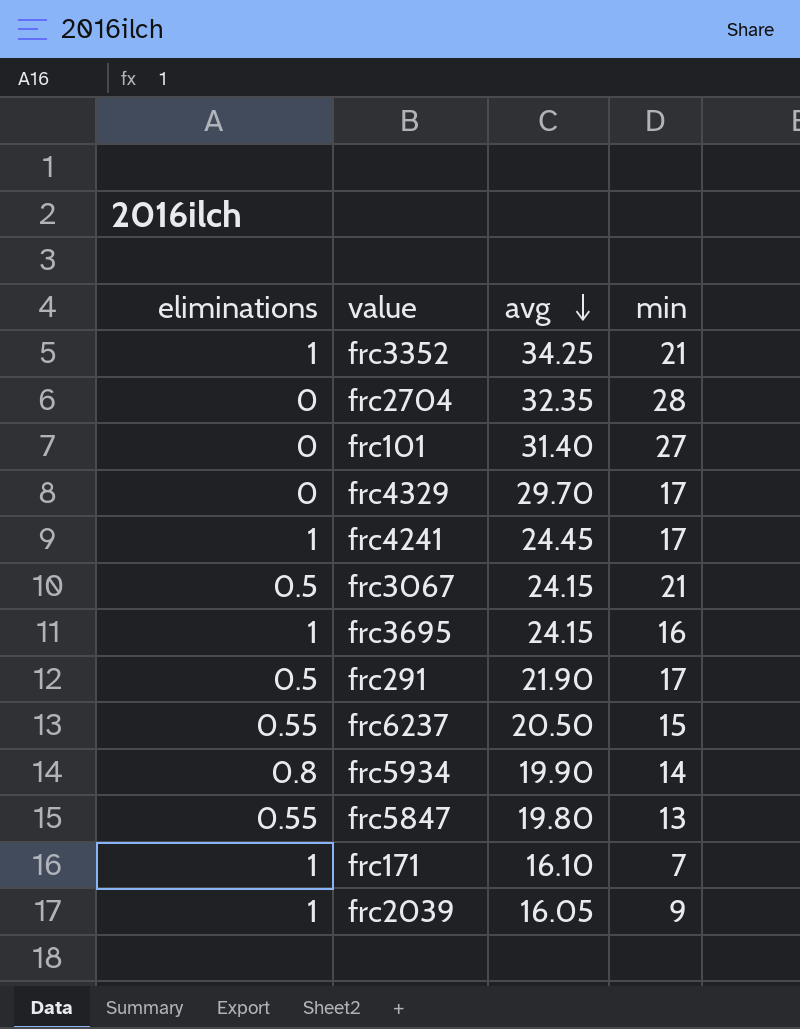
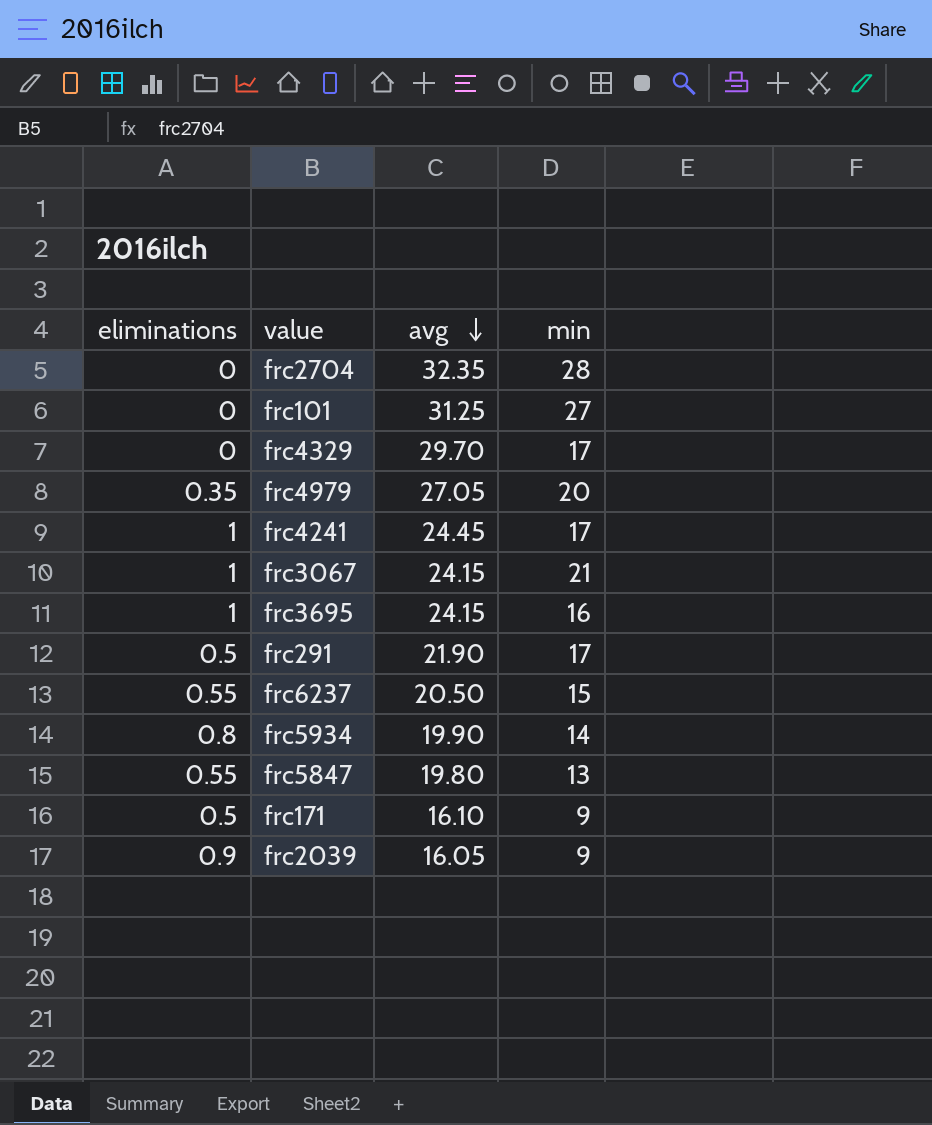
row frc3352: 1 | 34.25 | 21 -> none
frc101 | avg: 31.40 -> 31.25
row frc4979: none -> 0.35 | 27.05 | 20
frc3067 | eliminations: 0.5 -> 1
frc171 | eliminations: 1 -> 0.5
frc171 | min: 7 -> 9
frc2039 | eliminations: 1 -> 0.9

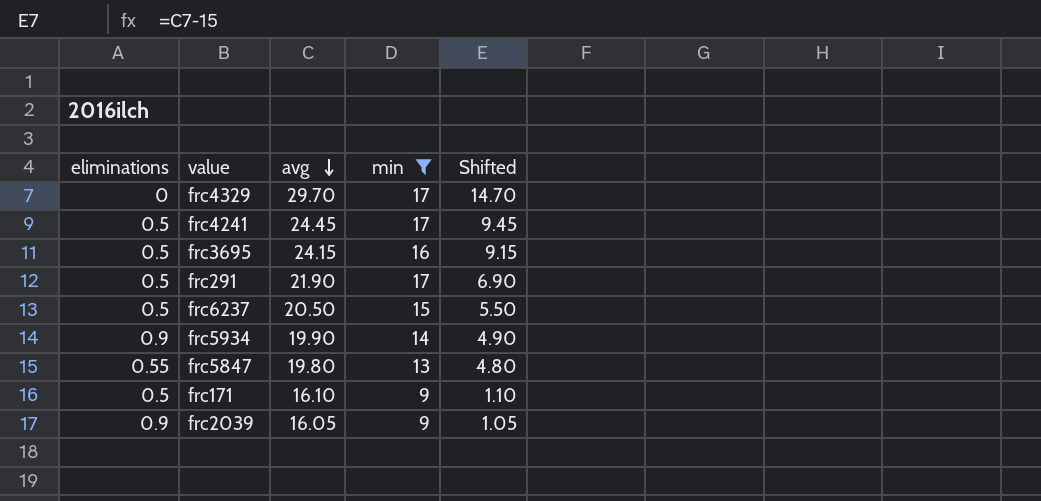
filter: none -> min <= 17
column Shifted | formula: none -> [avg] - 15
frc4241 | eliminations: 1 -> 0.5
frc3695 | eliminations: 1 -> 0.5
frc6237 | eliminations: 0.55 -> 0.5
frc5934 | eliminations: 0.8 -> 0.9

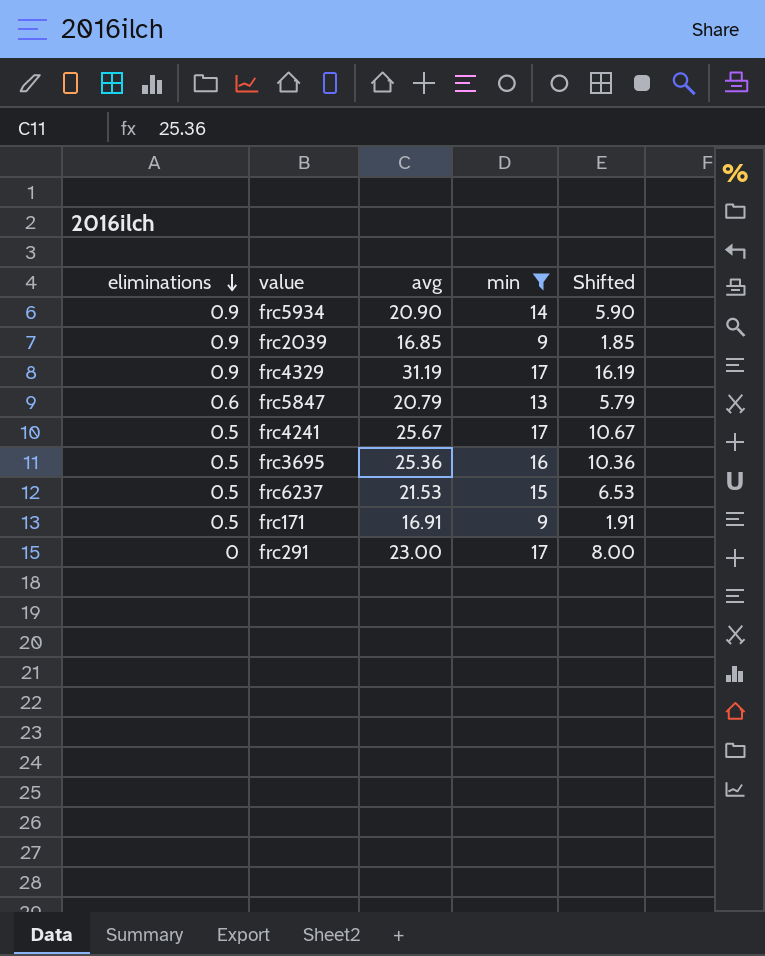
row order: avg descending -> eliminations descending
frc5934 | avg: 19.90 -> 20.90
frc5934 | Shifted: 4.90 -> 5.90
frc2039 | avg: 16.05 -> 16.85
frc2039 | Shifted: 1.05 -> 1.85
frc4329 | eliminations: 0 -> 0.9
frc4329 | avg: 29.70 -> 31.19
frc4329 | Shifted: 14.70 -> 16.19
frc5847 | eliminations: 0.55 -> 0.6
frc5847 | avg: 19.80 -> 20.79
frc5847 | Shifted: 4.80 -> 5.79
frc4241 | avg: 24.45 -> 25.67
frc4241 | Shifted: 9.45 -> 10.67
frc3695 | avg: 24.15 -> 25.36
frc3695 | Shifted: 9.15 -> 10.36
frc6237 | avg: 20.50 -> 21.53
frc6237 | Shifted: 5.50 -> 6.53
frc171 | avg: 16.10 -> 16.91
frc171 | Shifted: 1.10 -> 1.91
frc291 | eliminations: 0.5 -> 0
frc291 | avg: 21.90 -> 23.00
frc291 | Shifted: 6.90 -> 8.00

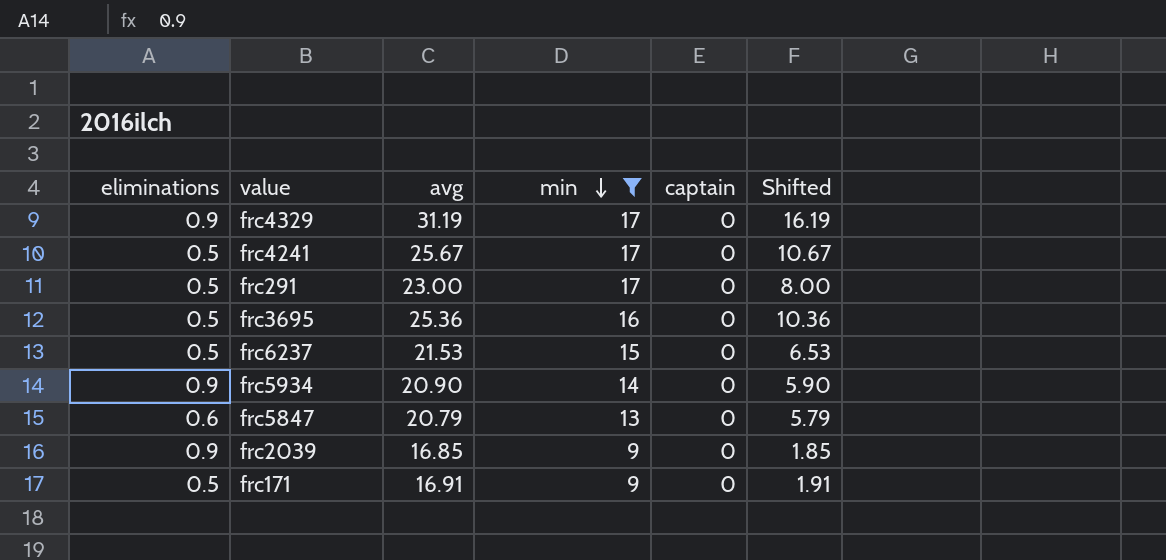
row order: eliminations descending -> min descending
column captain | position: none -> 5
frc291 | eliminations: 0 -> 0.5

